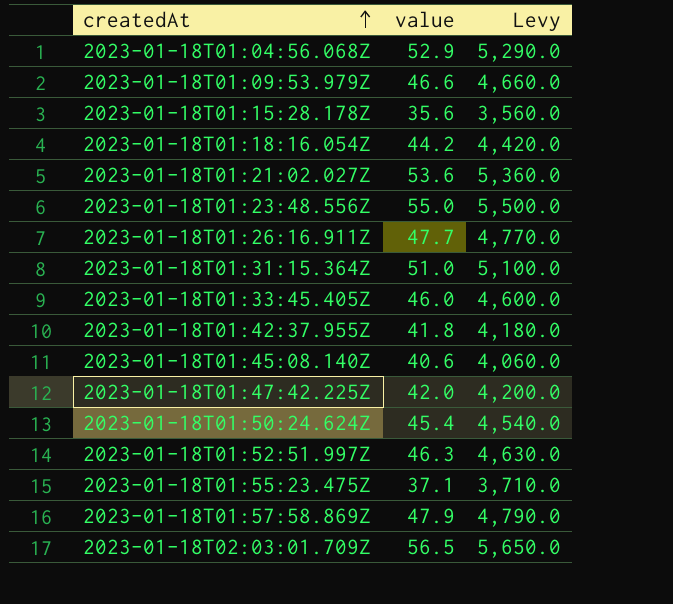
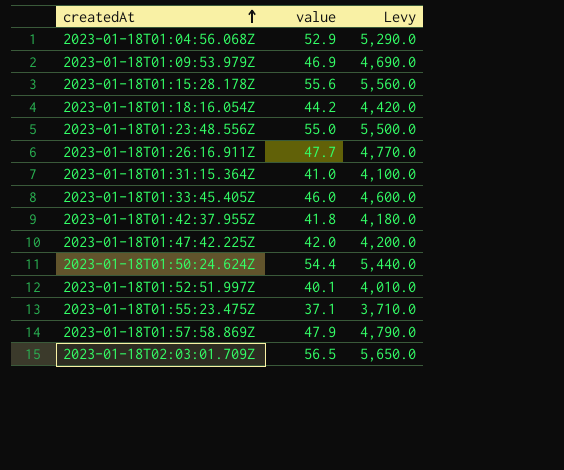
row 2023-01-18T01:21:02.027Z: 53.6 | 5,360.0 -> none
row 2023-01-18T01:45:08.140Z: 40.6 | 4,060.0 -> none
2023-01-18T01:09:53.979Z | value: 46.6 -> 46.9
2023-01-18T01:09:53.979Z | Levy: 4,660.0 -> 4,690.0
2023-01-18T01:15:28.178Z | value: 35.6 -> 55.6
2023-01-18T01:15:28.178Z | Levy: 3,560.0 -> 5,560.0
2023-01-18T01:31:15.364Z | value: 51.0 -> 41.0
2023-01-18T01:31:15.364Z | Levy: 5,100.0 -> 4,100.0
2023-01-18T01:50:24.624Z | value: 45.4 -> 54.4
2023-01-18T01:50:24.624Z | Levy: 4,540.0 -> 5,440.0
2023-01-18T01:52:51.997Z | value: 46.3 -> 40.1
2023-01-18T01:52:51.997Z | Levy: 4,630.0 -> 4,010.0

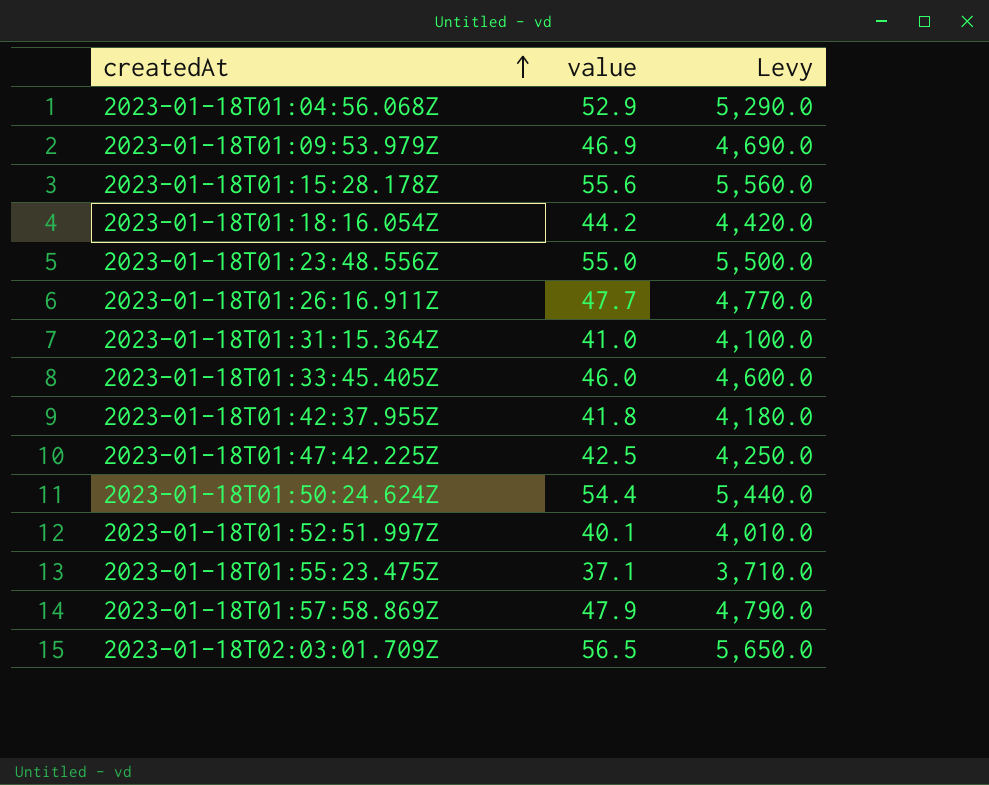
2023-01-18T01:47:42.225Z | value: 42.0 -> 42.5
2023-01-18T01:47:42.225Z | Levy: 4,200.0 -> 4,250.0

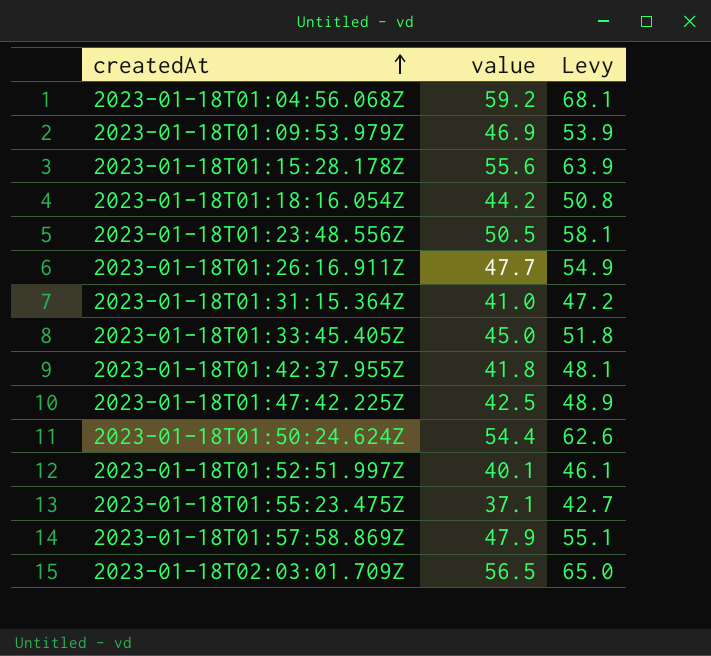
column Levy | formula: [value] * 100 -> [value] * 1.15
2023-01-18T01:04:56.068Z | value: 52.9 -> 59.2
2023-01-18T01:23:48.556Z | value: 55.0 -> 50.5
2023-01-18T01:33:45.405Z | value: 46.0 -> 45.0

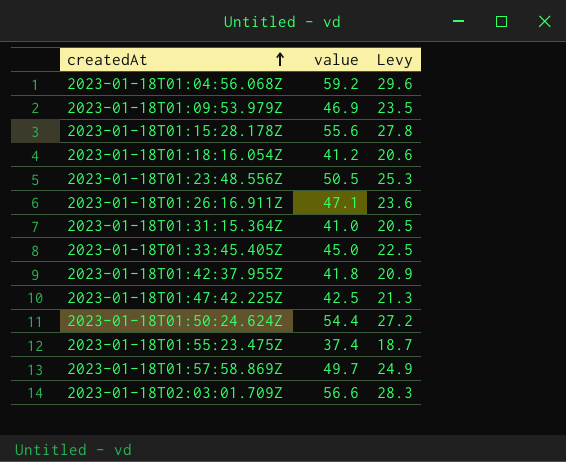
column Levy | formula: [value] * 1.15 -> [value] * 0.5
row 2023-01-18T01:52:51.997Z: 40.1 | 46.1 -> none
2023-01-18T01:18:16.054Z | value: 44.2 -> 41.2
2023-01-18T01:26:16.911Z | value: 47.7 -> 47.1
2023-01-18T01:55:23.475Z | value: 37.1 -> 37.4
2023-01-18T01:57:58.869Z | value: 47.9 -> 49.7
2023-01-18T02:03:01.709Z | value: 56.5 -> 56.6

